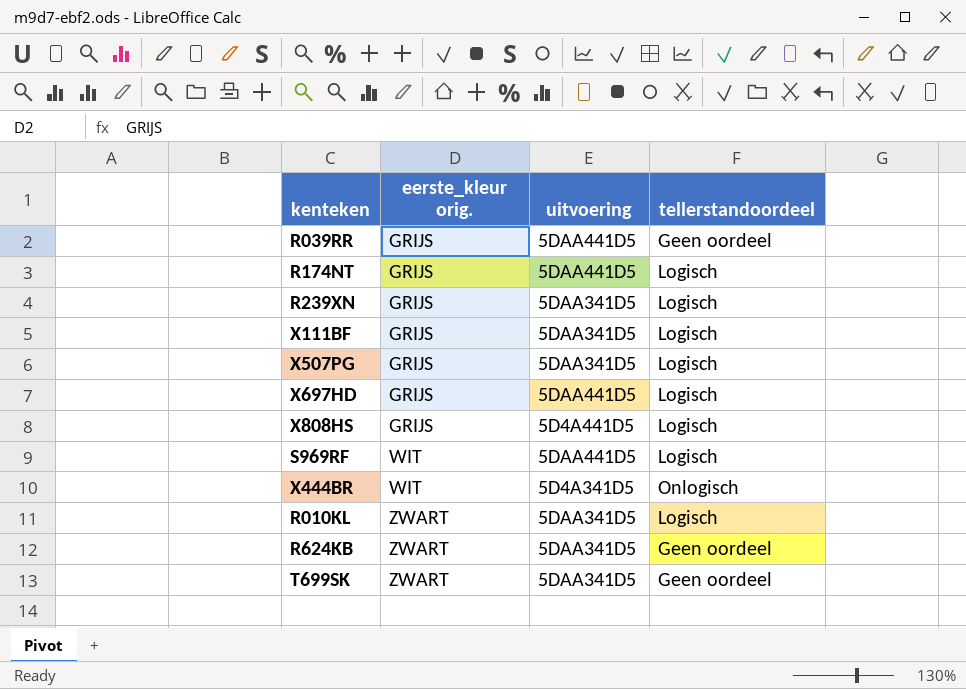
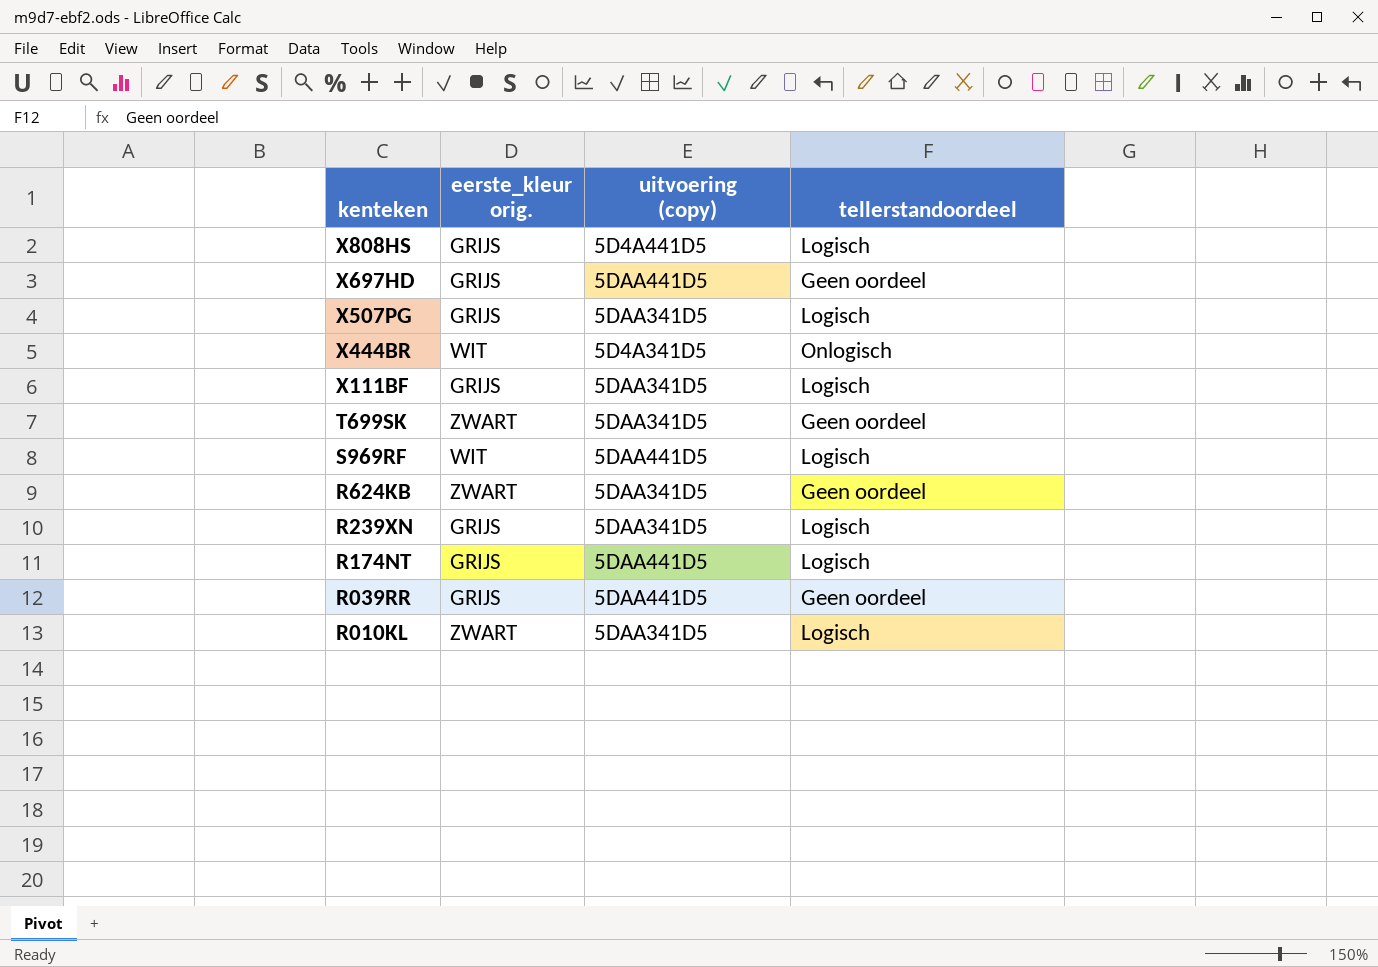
row order: eerste_kleur orig. ascending -> kenteken descending
column name: uitvoering -> uitvoering (copy)
X697HD | tellerstandoordeel: Logisch -> Geen oordeel

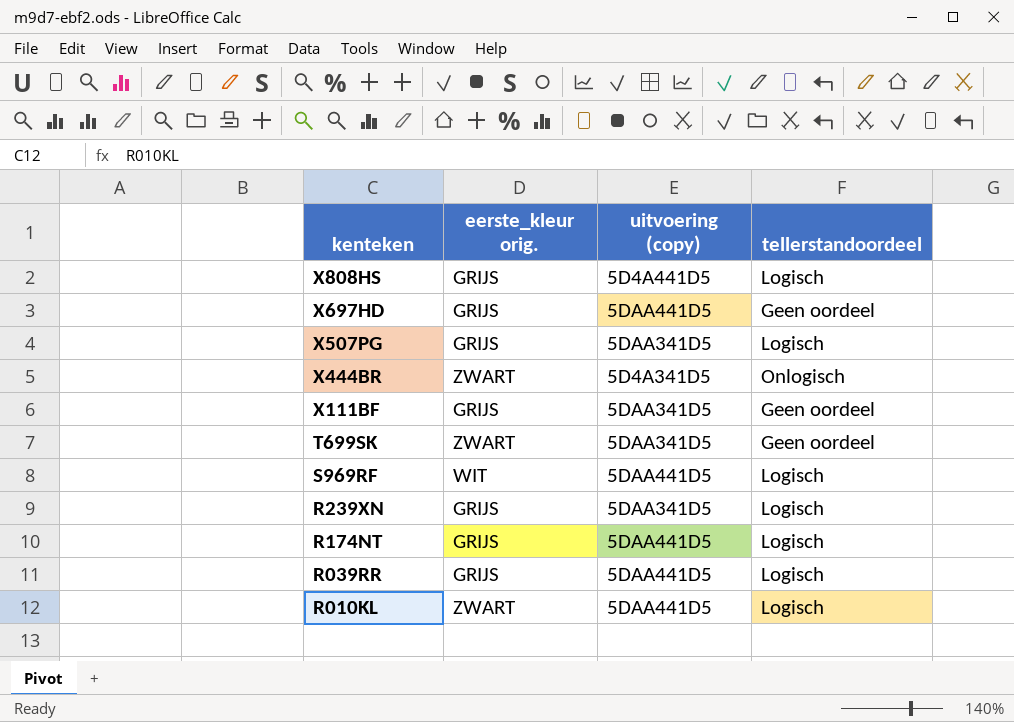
row R624KB: ZWART | 5DAA341D5 | Geen oordeel -> none
X444BR | eerste_kleur orig.: WIT -> ZWART
X111BF | tellerstandoordeel: Logisch -> Geen oordeel
R039RR | tellerstandoordeel: Geen oordeel -> Logisch
R010KL | uitvoering (copy): 5DAA341D5 -> 5DAA441D5

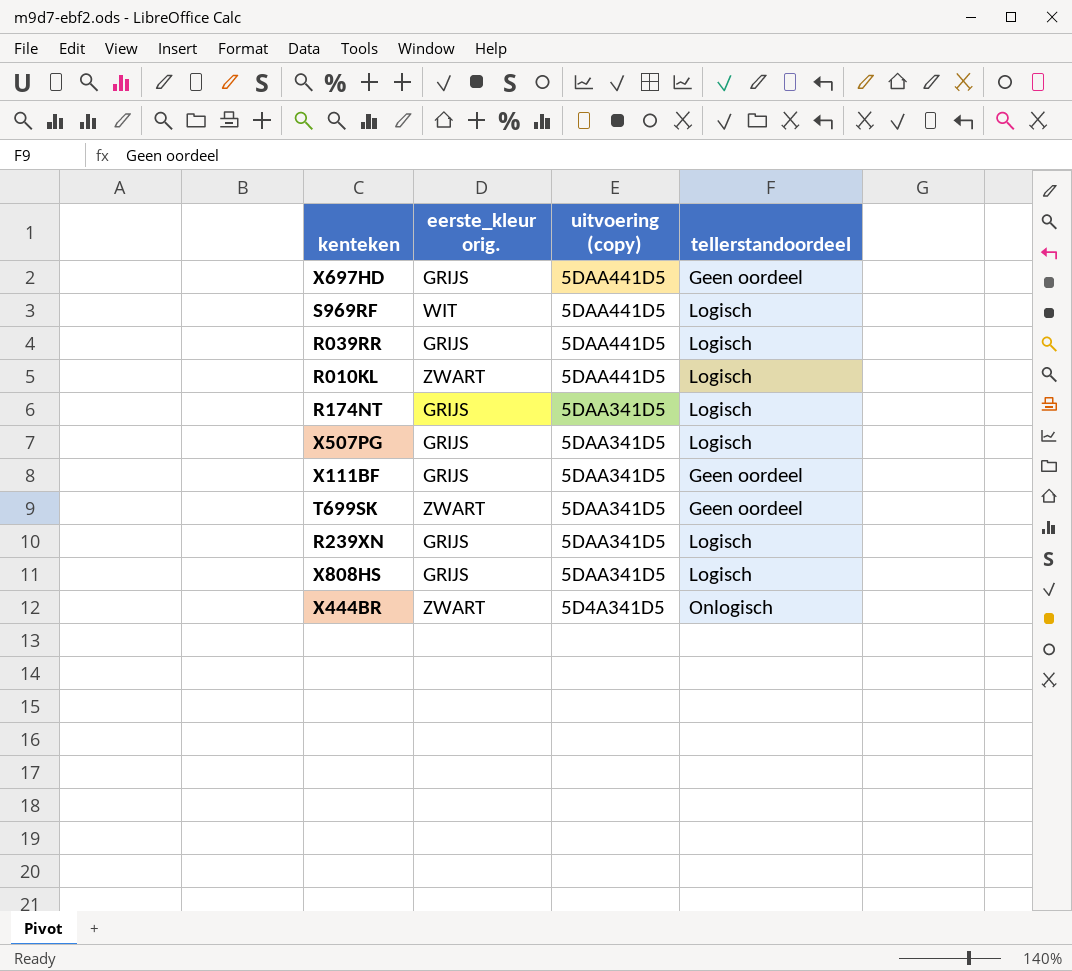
row order: kenteken descending -> uitvoering (copy) descending
R174NT | uitvoering (copy): 5DAA441D5 -> 5DAA341D5
X808HS | uitvoering (copy): 5D4A441D5 -> 5DAA341D5

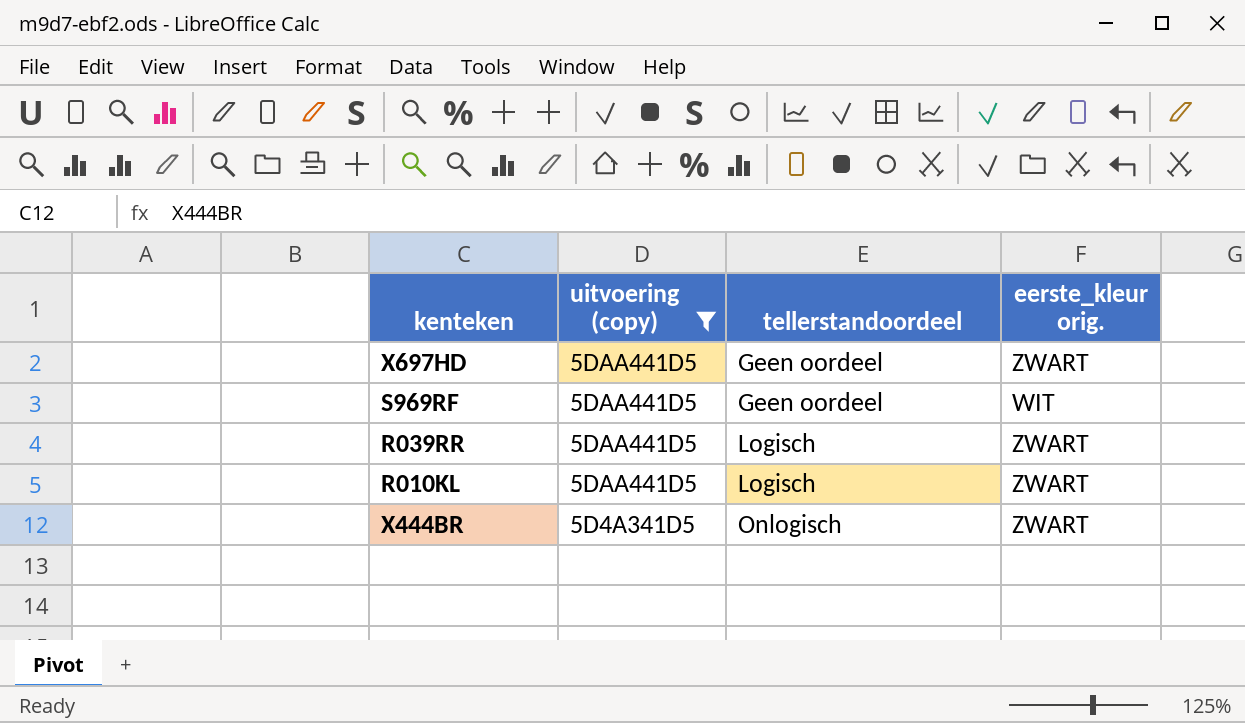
filter: none -> uitvoering (copy) != 5DAA341D5
column eerste_kleur orig. | position: 2 -> 4
X697HD | eerste_kleur orig.: GRIJS -> ZWART
S969RF | tellerstandoordeel: Logisch -> Geen oordeel
R039RR | eerste_kleur orig.: GRIJS -> ZWART

